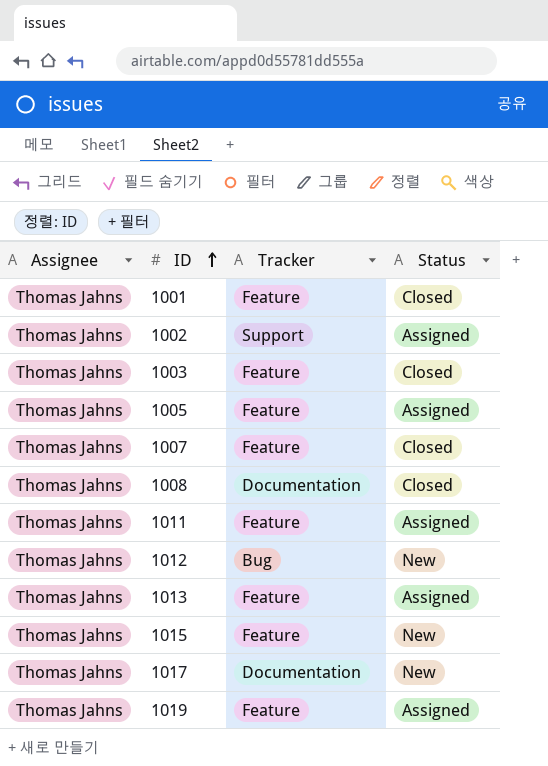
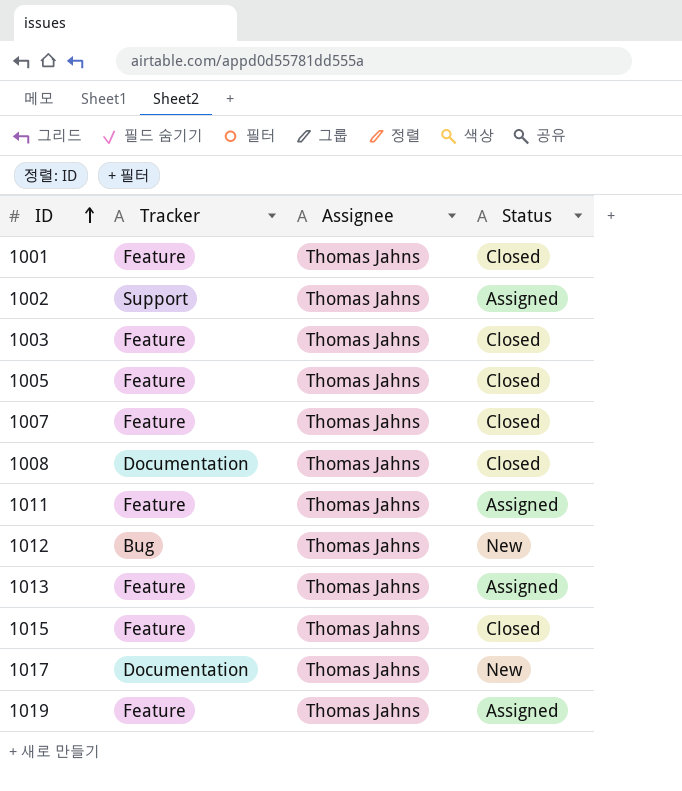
column Assignee | position: 1 -> 3
1005 | Status: Assigned -> Closed
1015 | Status: New -> Closed

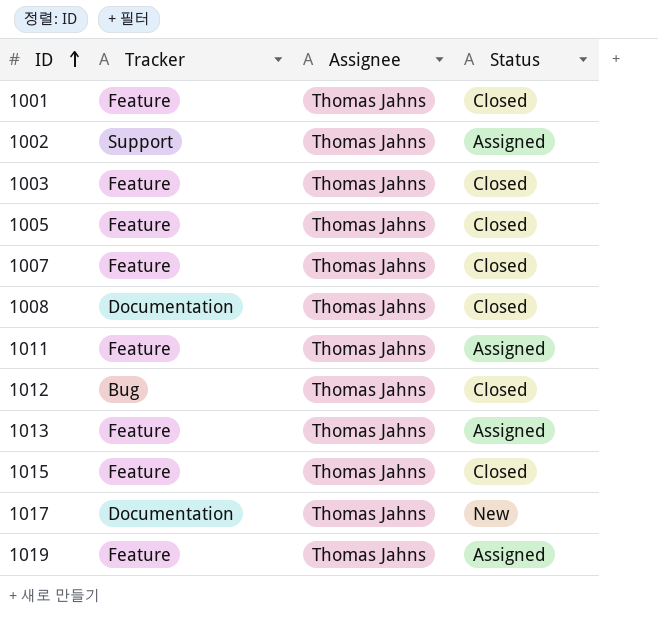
1012 | Status: New -> Closed

